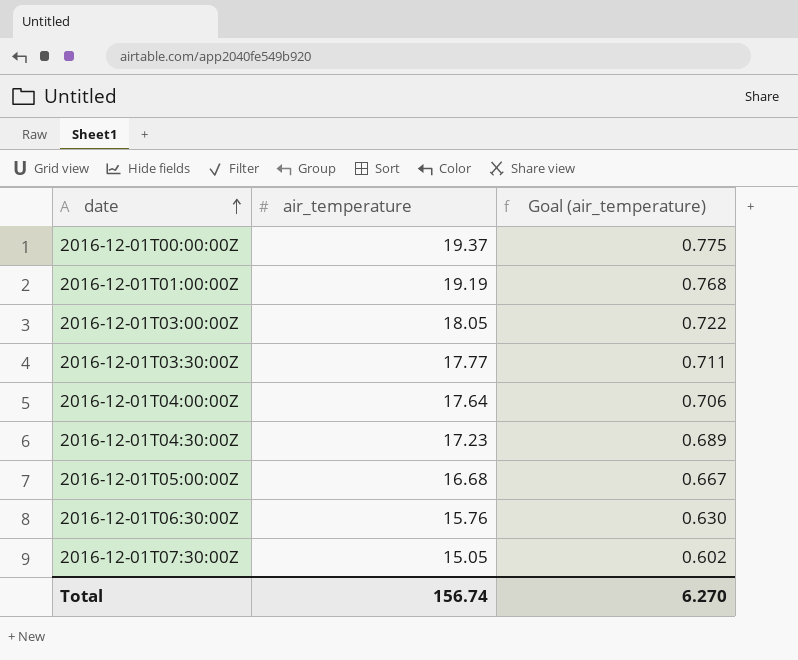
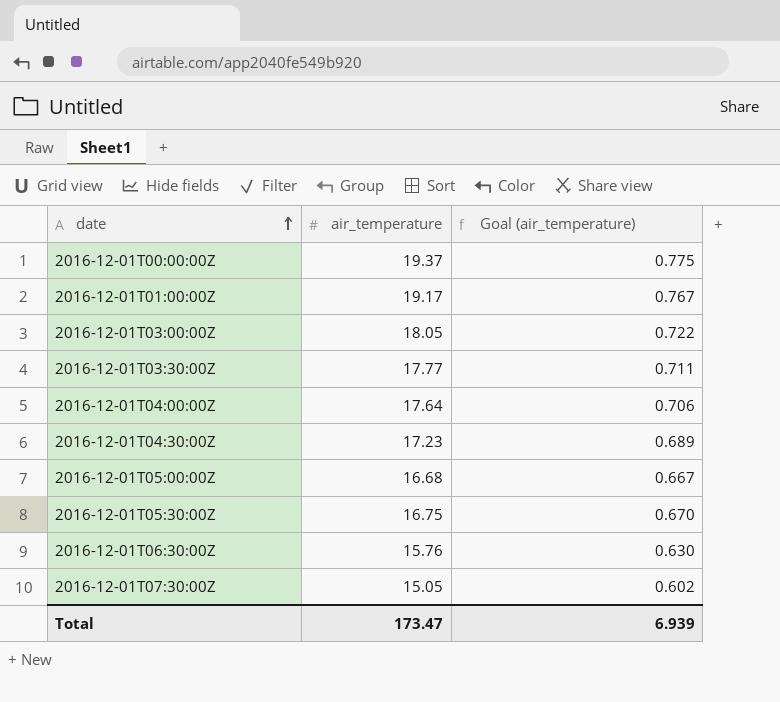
2016-12-01T01:00:00Z | air_temperature: 19.19 -> 19.17
2016-12-01T01:00:00Z | Goal (air_temperature): 0.768 -> 0.767
row 2016-12-01T05:30:00Z: none -> 16.75 | 0.670
Total | air_temperature: 156.74 -> 173.47
Total | Goal (air_temperature): 6.270 -> 6.939

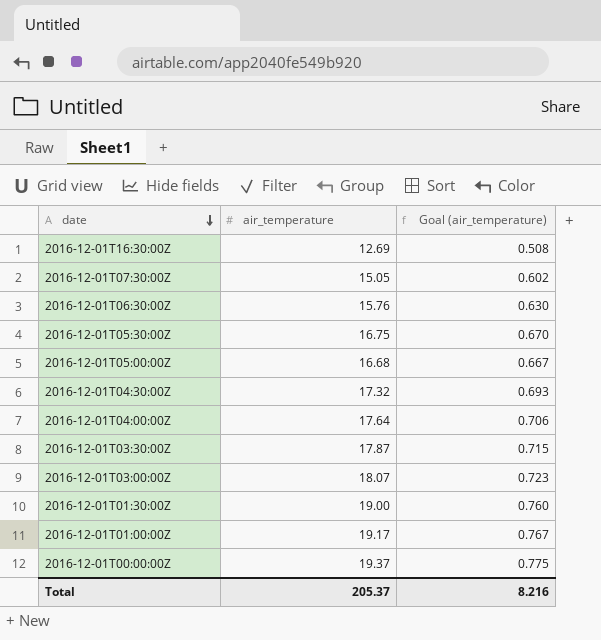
row order: date ascending -> date descending
row 2016-12-01T16:30:00Z: none -> 12.69 | 0.508
2016-12-01T04:30:00Z | air_temperature: 17.23 -> 17.32
2016-12-01T04:30:00Z | Goal (air_temperature): 0.689 -> 0.693
2016-12-01T03:30:00Z | air_temperature: 17.77 -> 17.87
2016-12-01T03:30:00Z | Goal (air_temperature): 0.711 -> 0.715
2016-12-01T03:00:00Z | air_temperature: 18.05 -> 18.07
2016-12-01T03:00:00Z | Goal (air_temperature): 0.722 -> 0.723
row 2016-12-01T01:30:00Z: none -> 19.00 | 0.760
Total | air_temperature: 173.47 -> 205.37
Total | Goal (air_temperature): 6.939 -> 8.216

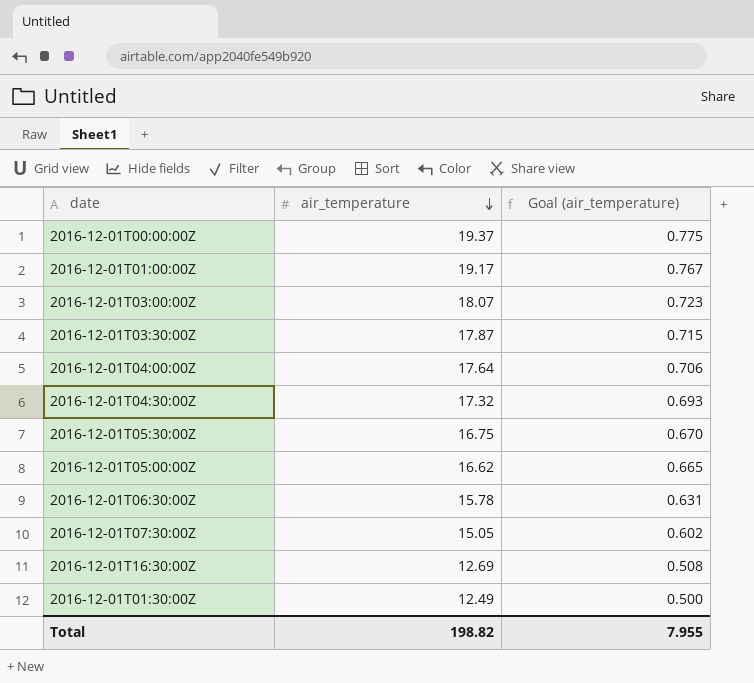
row order: date descending -> air_temperature descending
2016-12-01T05:00:00Z | air_temperature: 16.68 -> 16.62
2016-12-01T05:00:00Z | Goal (air_temperature): 0.667 -> 0.665
2016-12-01T06:30:00Z | air_temperature: 15.76 -> 15.78
2016-12-01T06:30:00Z | Goal (air_temperature): 0.630 -> 0.631
2016-12-01T01:30:00Z | air_temperature: 19.00 -> 12.49
2016-12-01T01:30:00Z | Goal (air_temperature): 0.760 -> 0.500
Total | air_temperature: 205.37 -> 198.82
Total | Goal (air_temperature): 8.216 -> 7.955

